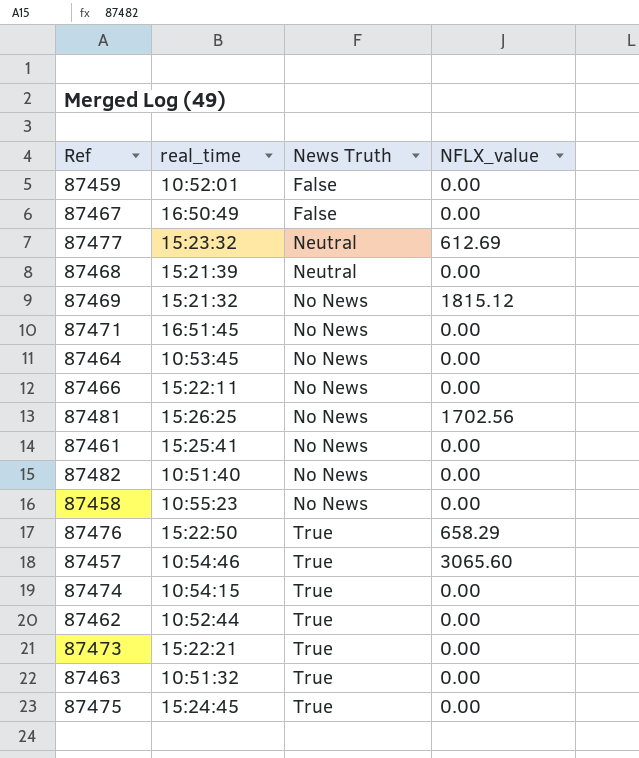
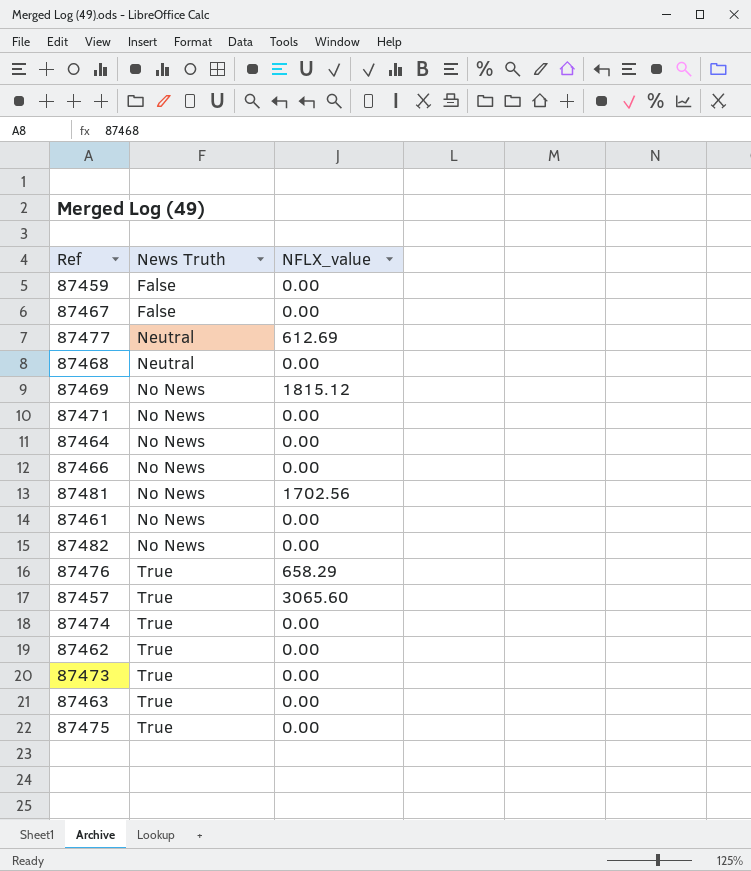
column real_time | position: 2 -> none
row 87458: 10:55:23 | No News | 0.00 -> none

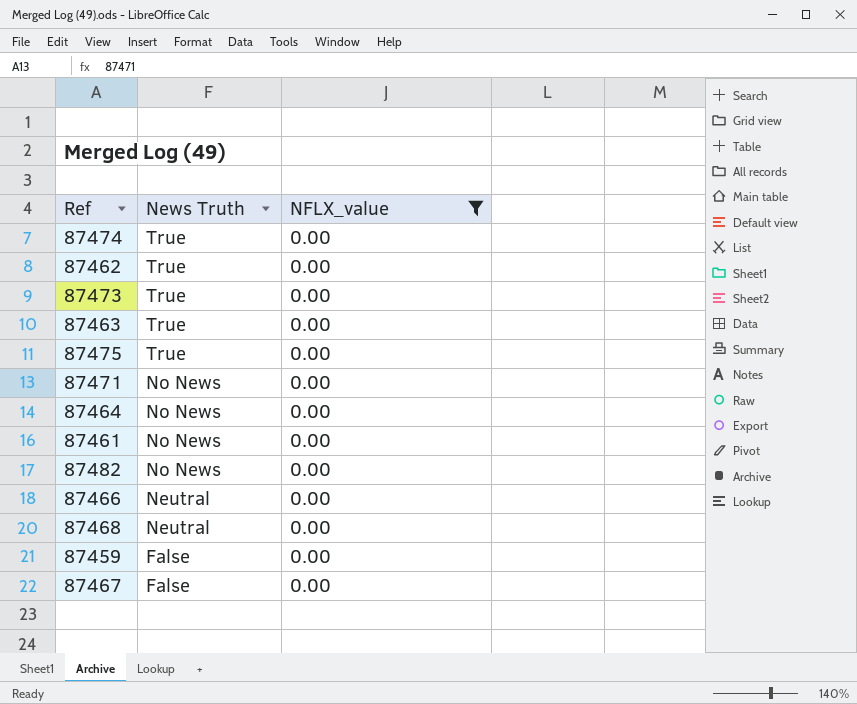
filter: none -> NFLX_value = 0.00
row order: News Truth ascending -> News Truth descending
87466 | News Truth: No News -> Neutral

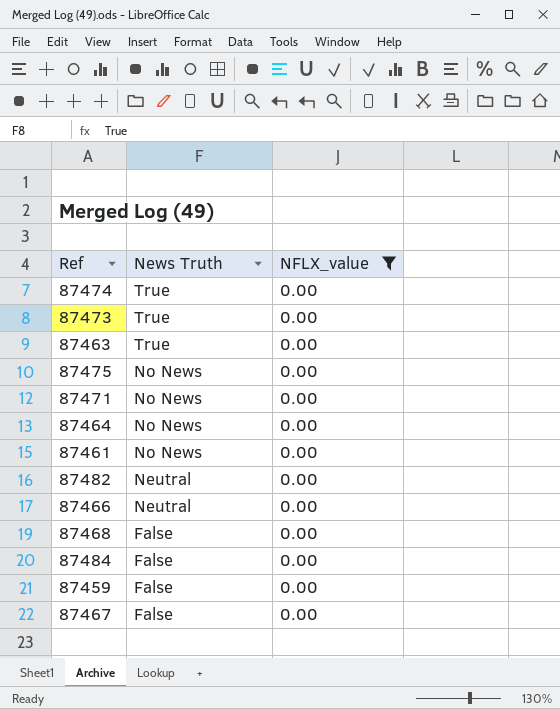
row 87462: True | 0.00 -> none
87475 | News Truth: True -> No News
87482 | News Truth: No News -> Neutral
87468 | News Truth: Neutral -> False
row 87484: none -> False | 0.00

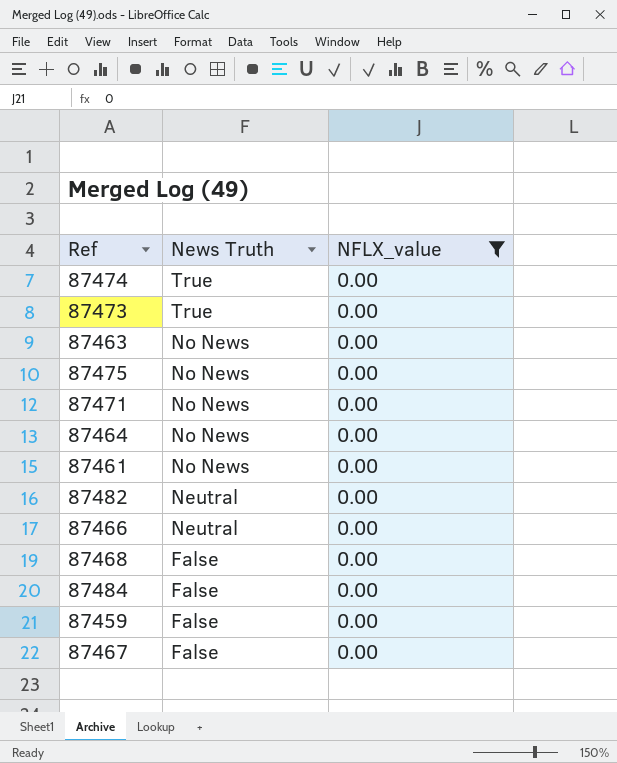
87463 | News Truth: True -> No News

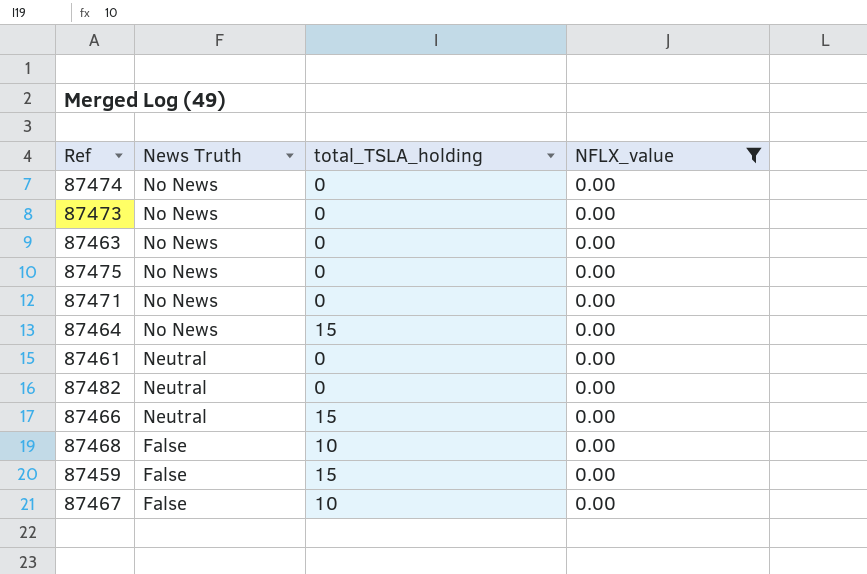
column total_TSLA_holding | position: none -> 3
row 87484: False | 0.00 -> none
87474 | News Truth: True -> No News
87473 | News Truth: True -> No News
87461 | News Truth: No News -> Neutral

